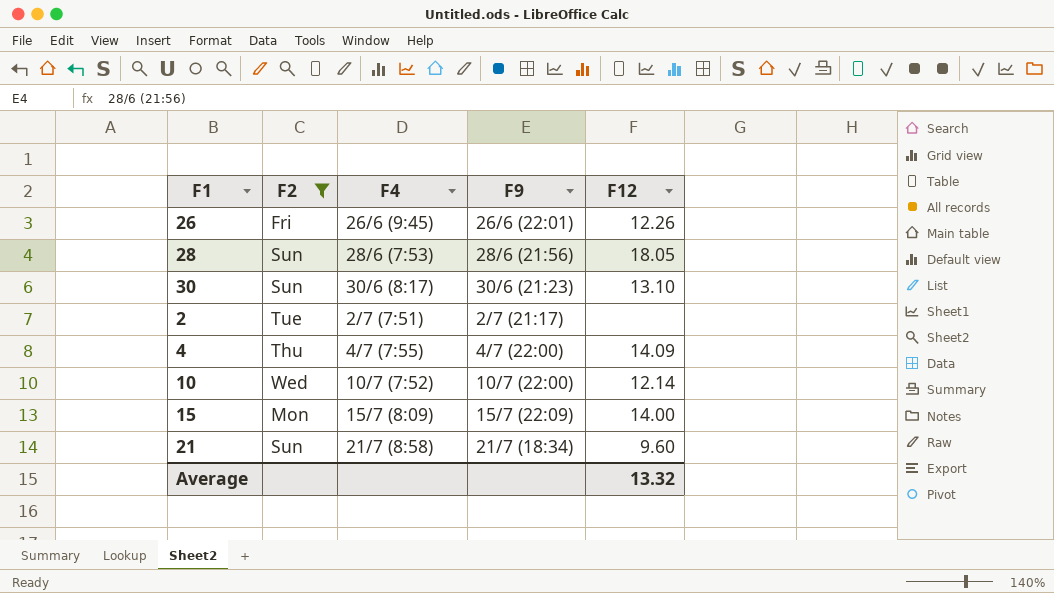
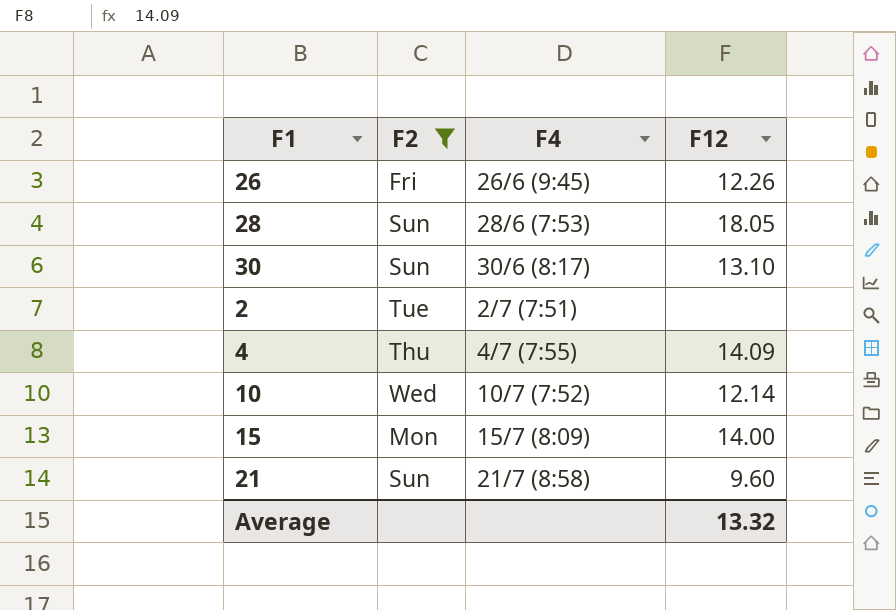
column F9 | position: 4 -> none

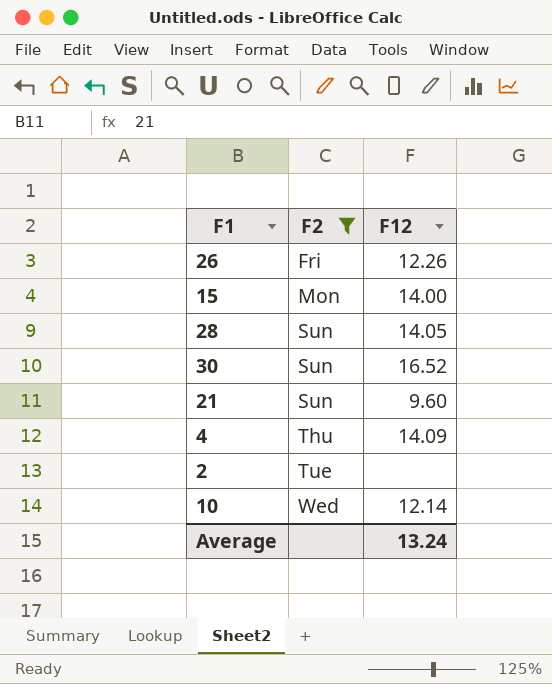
row order: none -> F2 ascending
column F4 | position: 3 -> none
28 | F12: 18.05 -> 14.05
30 | F12: 13.10 -> 16.52
Average | F12: 13.32 -> 13.24

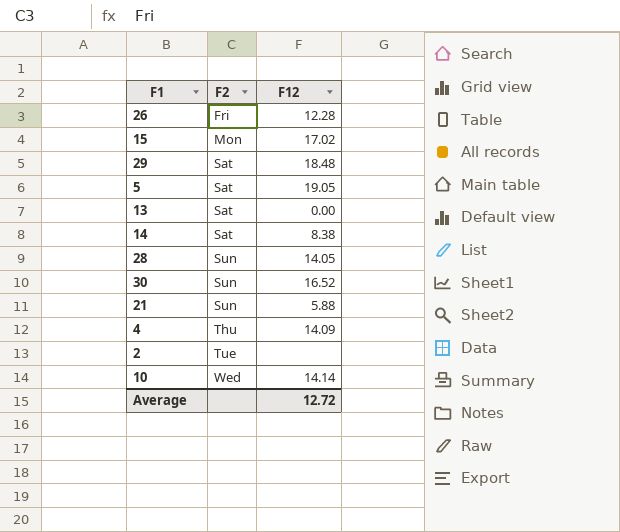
filter: F2 != Sat -> none
26 | F12: 12.26 -> 12.28
15 | F12: 14.00 -> 17.02
21 | F12: 9.60 -> 5.88
10 | F12: 12.14 -> 14.14
Average | F12: 13.24 -> 12.72

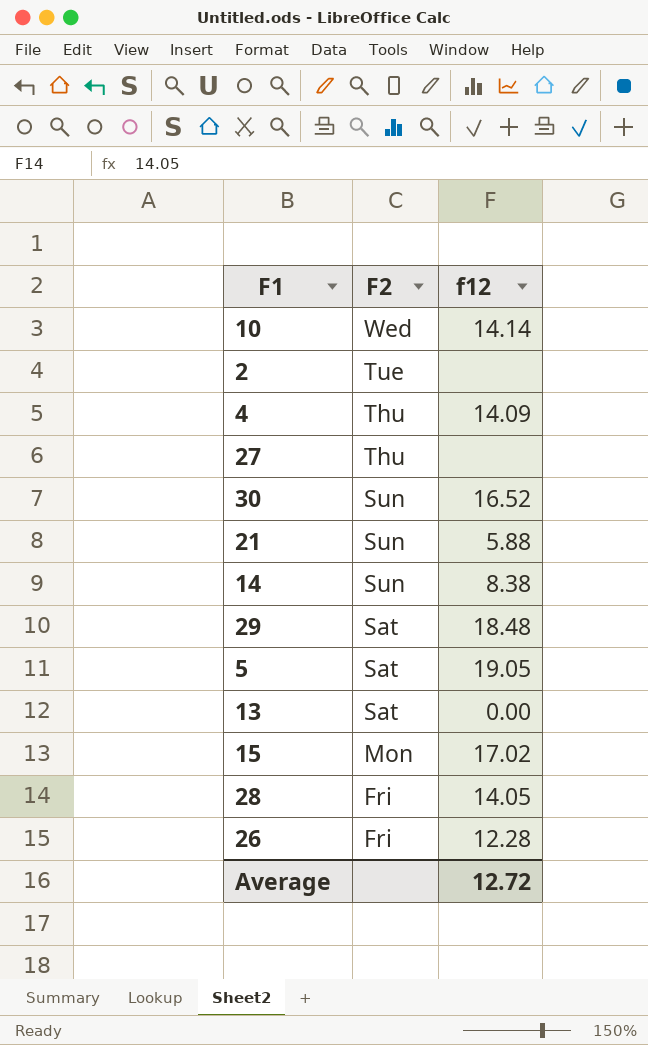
row order: F2 ascending -> F2 descending
column name: F12 -> f12
row 27: none -> Thu | none
14 | F2: Sat -> Sun
28 | F2: Sun -> Fri

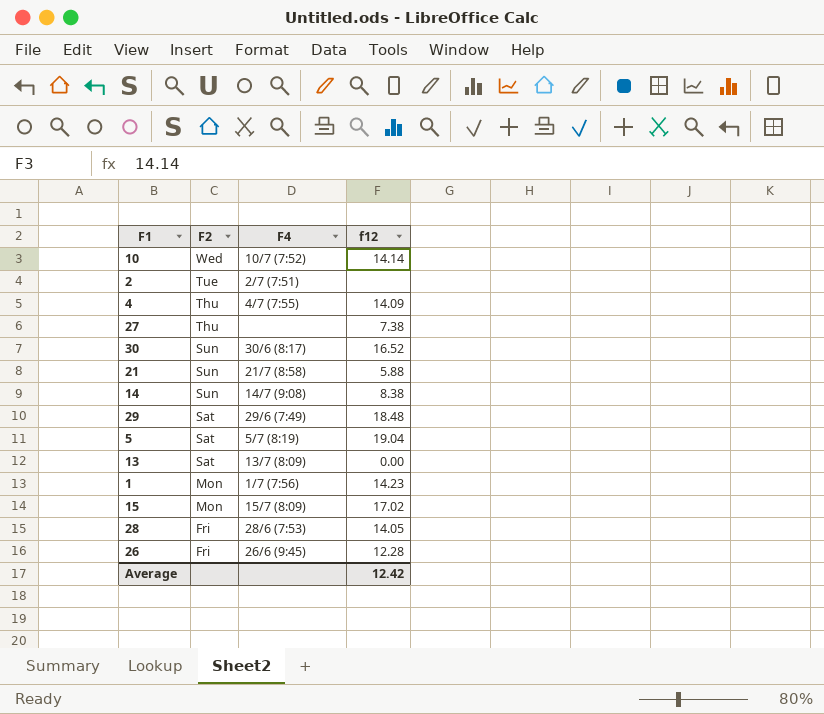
column F4 | position: none -> 3
27 | f12: none -> 7.38
5 | f12: 19.05 -> 19.04
row 1: none -> Mon | 1/7 (7:56) | 14.23
Average | f12: 12.72 -> 12.42

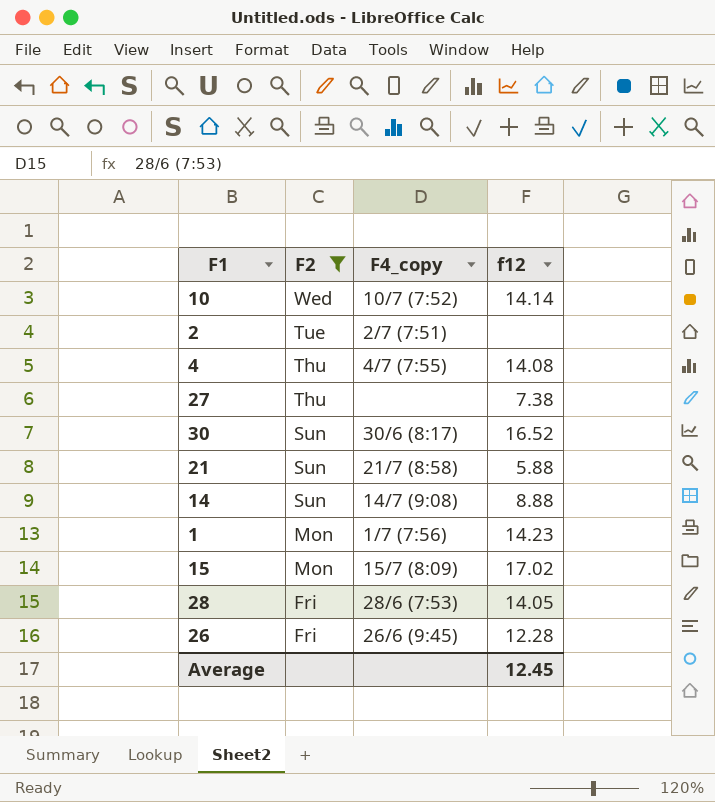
filter: none -> F2 != Sat
column name: F4 -> F4_copy
4 | f12: 14.09 -> 14.08
14 | f12: 8.38 -> 8.88
Average | f12: 12.42 -> 12.45

